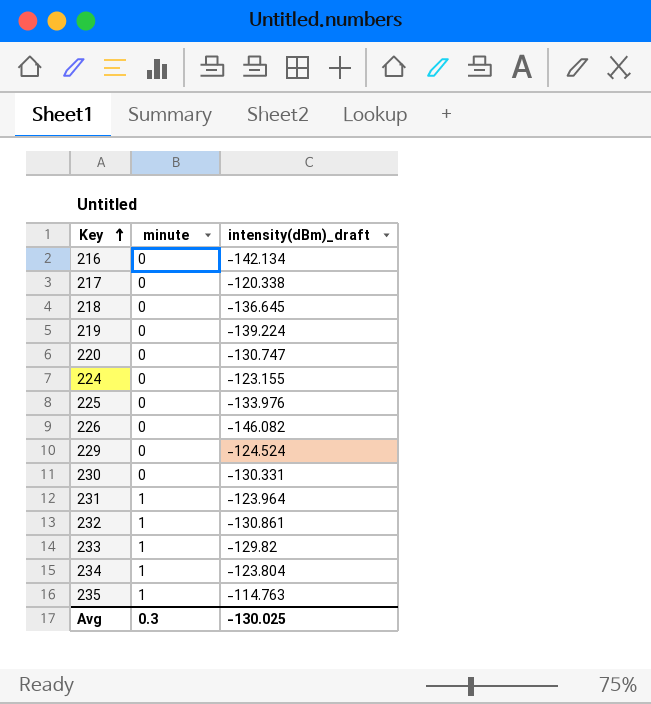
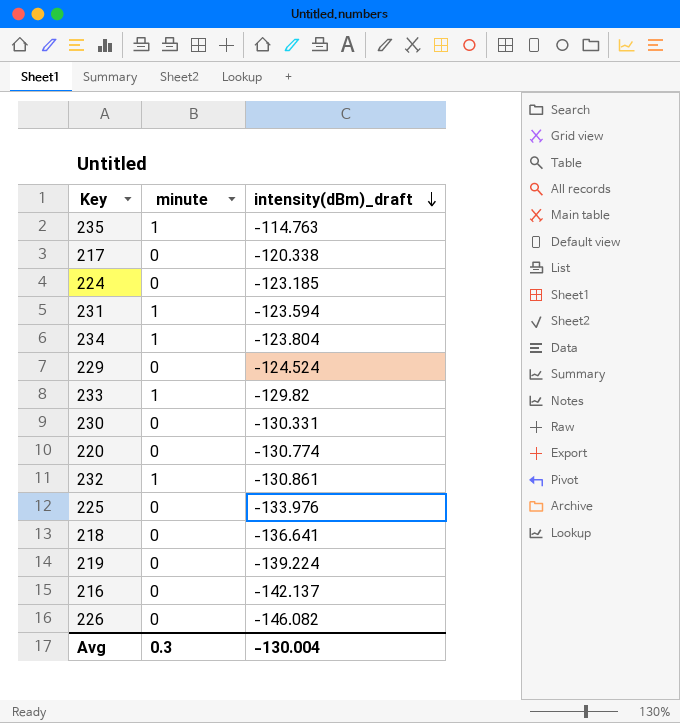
row order: Key ascending -> intensity(dBm)_draft descending
224 | intensity(dBm)_draft: -123.155 -> -123.185
231 | intensity(dBm)_draft: -123.964 -> -123.594
220 | intensity(dBm)_draft: -130.747 -> -130.774
218 | intensity(dBm)_draft: -136.645 -> -136.641
216 | intensity(dBm)_draft: -142.134 -> -142.137
Avg | intensity(dBm)_draft: -130.025 -> -130.004

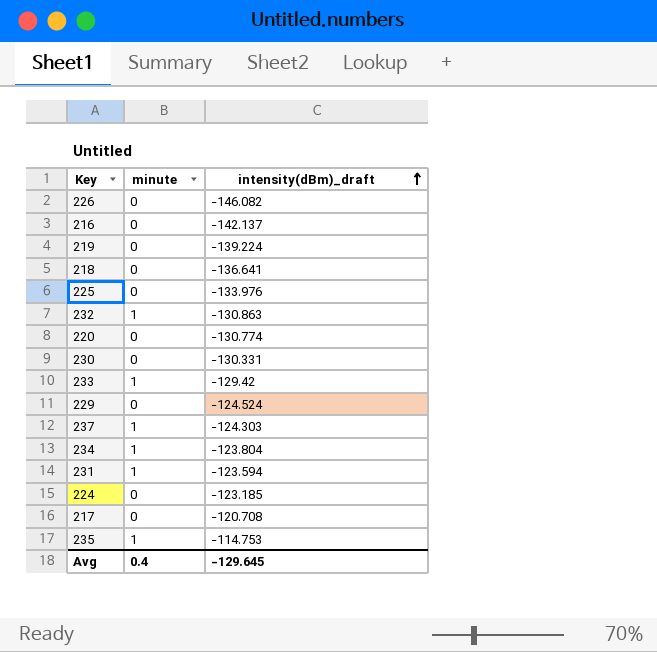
row order: intensity(dBm)_draft descending -> intensity(dBm)_draft ascending
232 | intensity(dBm)_draft: -130.861 -> -130.863
233 | intensity(dBm)_draft: -129.82 -> -129.42
row 237: none -> 1 | -124.303
217 | intensity(dBm)_draft: -120.338 -> -120.708
235 | intensity(dBm)_draft: -114.763 -> -114.753
Avg | minute: 0.3 -> 0.4
Avg | intensity(dBm)_draft: -130.004 -> -129.645

